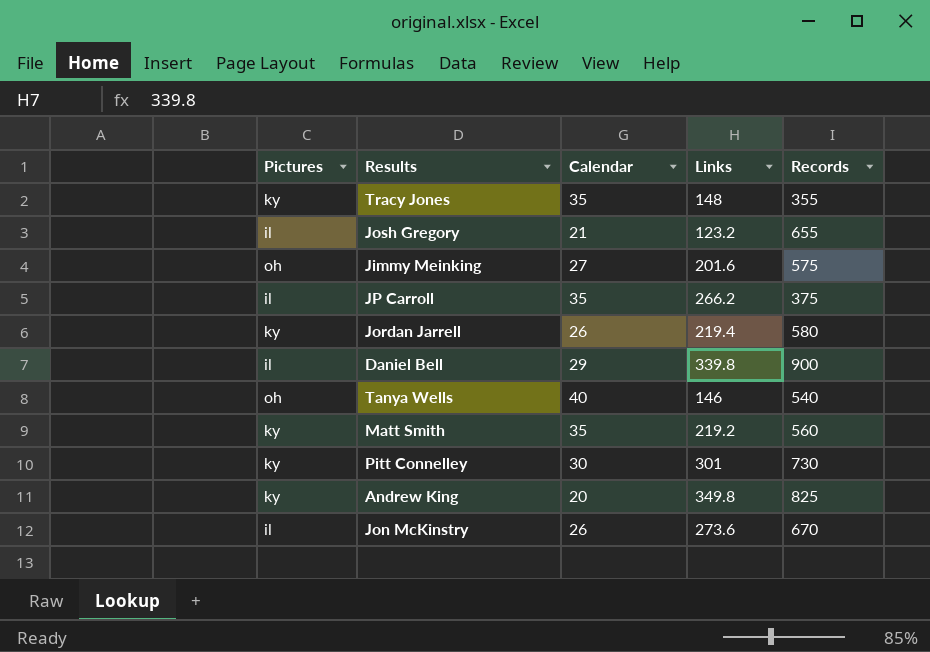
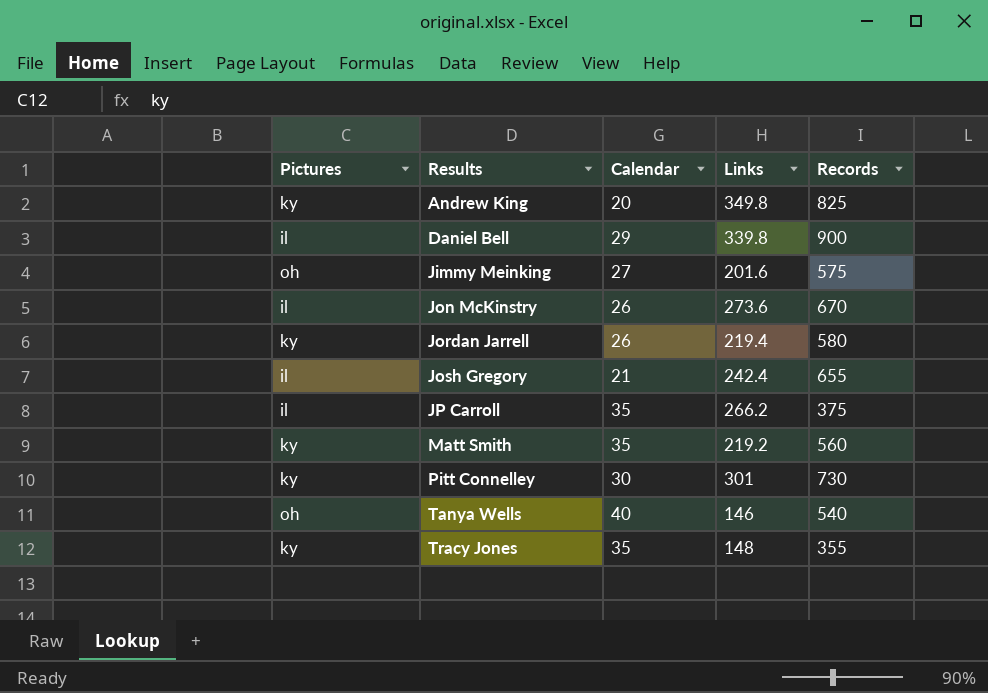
row order: none -> Results ascending
Josh Gregory | Links: 123.2 -> 242.4

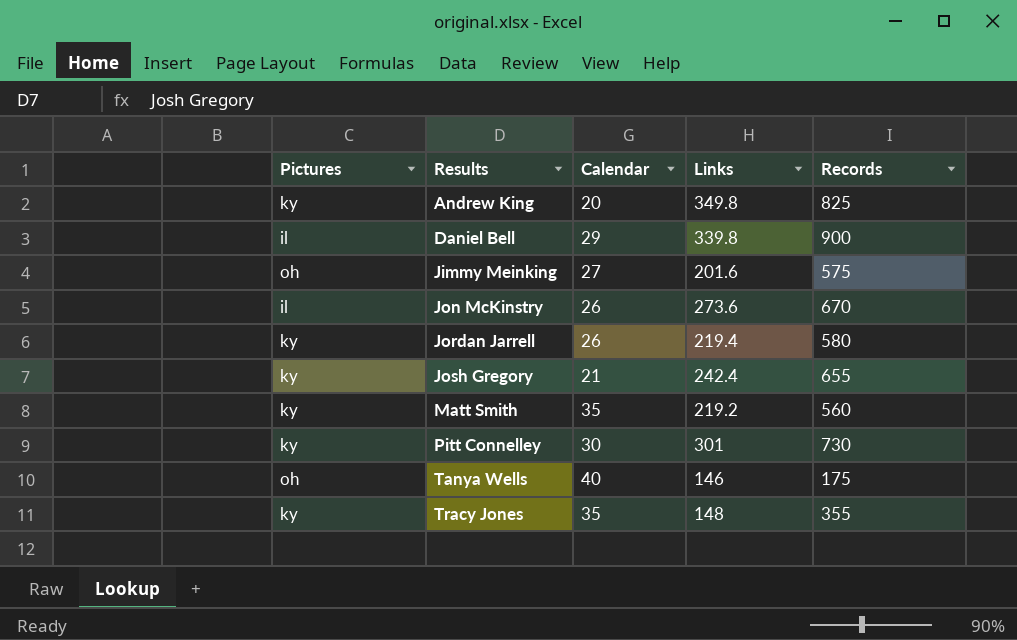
row JP Carroll: il | 35 | 266.2 | 375 -> none
Josh Gregory | Pictures: il -> ky
Tanya Wells | Records: 540 -> 175

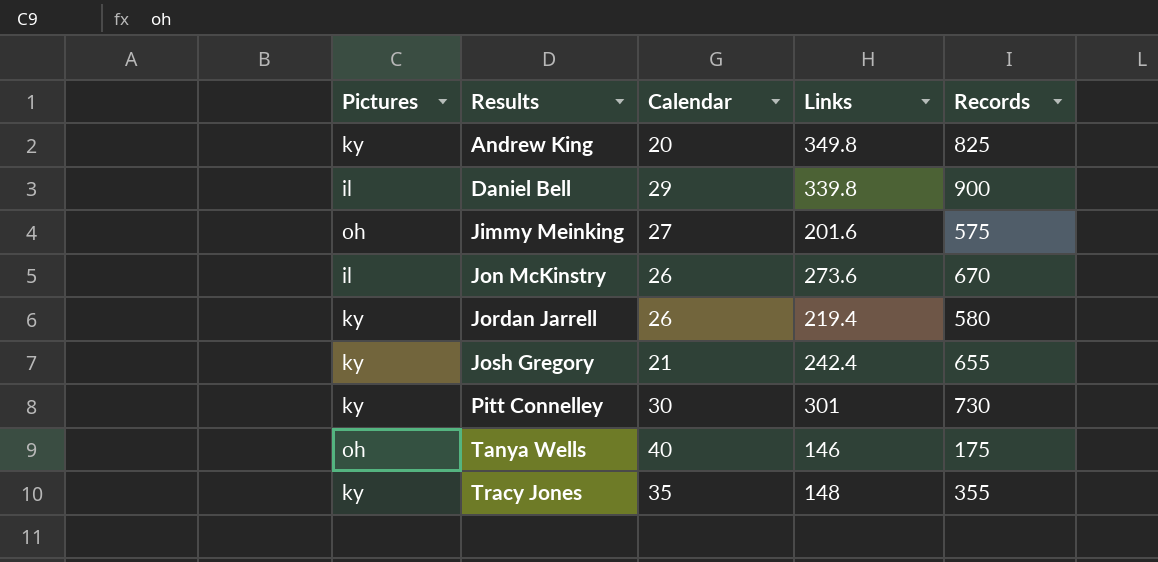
row Matt Smith: ky | 35 | 219.2 | 560 -> none

